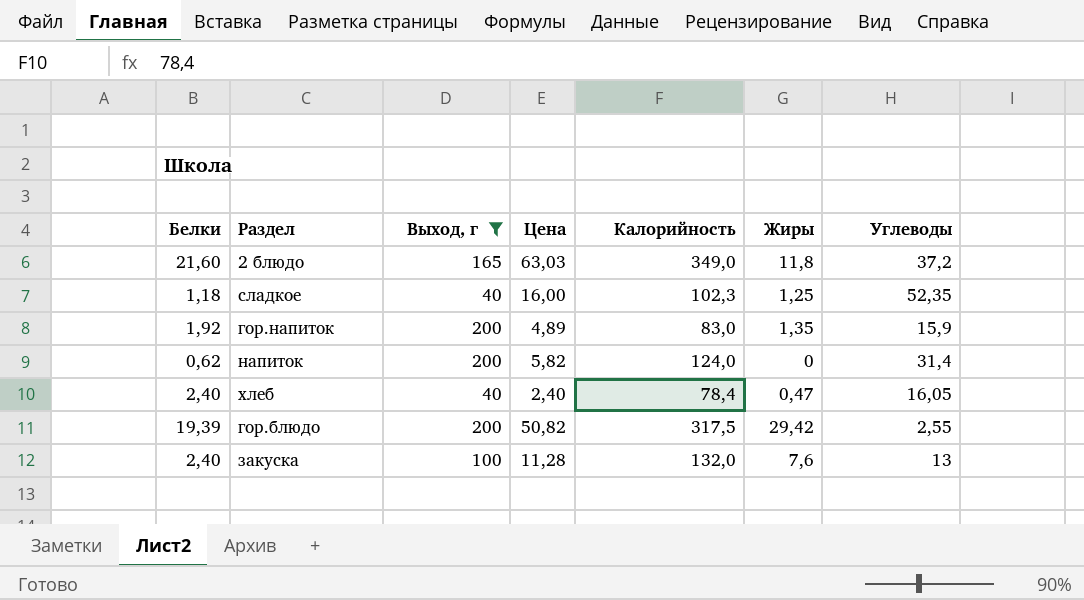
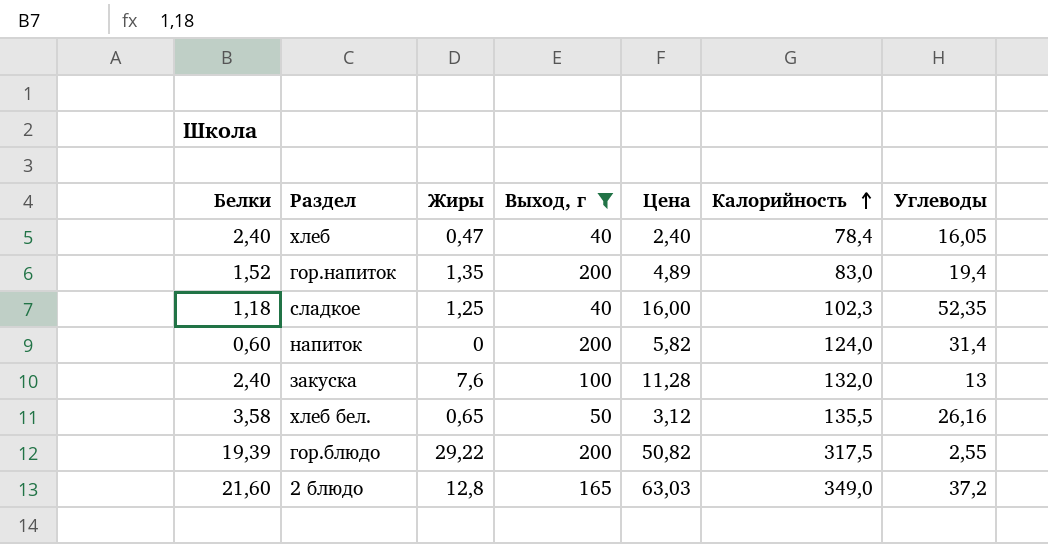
row order: none -> Калорийность ascending
column Жиры | position: 6 -> 3
гор.напиток | Белки: 1,92 -> 1,52
гор.напиток | Углеводы: 15,9 -> 19,4
напиток | Белки: 0,62 -> 0,60
row хлеб бел.: none -> 3,58 | 0,65 | 50 | 3,12 | 135,5 | 26,16
гор.блюдо | Жиры: 29,42 -> 29,22
2 блюдо | Жиры: 11,8 -> 12,8

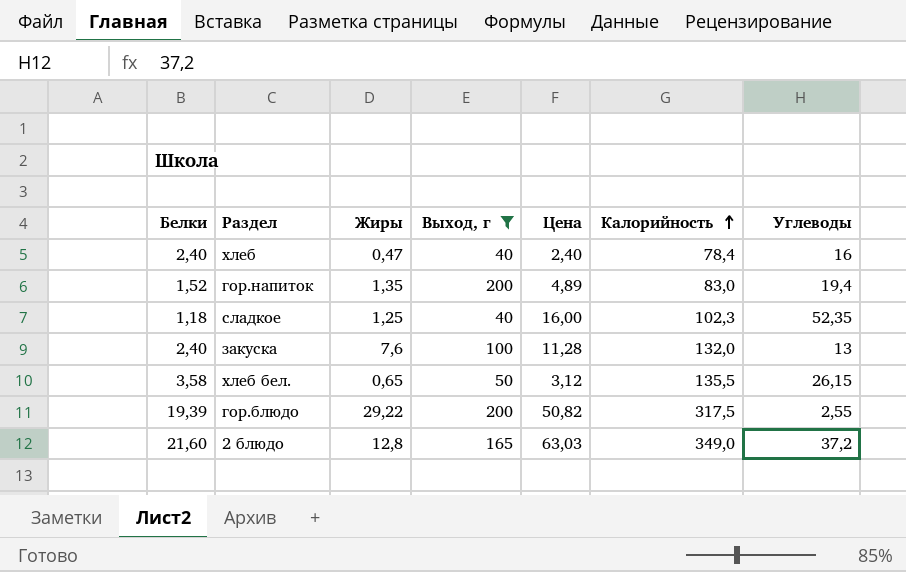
row напиток: 0,60 | 0 | 200 | 5,82 | 124,0 | 31,4 -> none
хлеб | Углеводы: 16,05 -> 16
хлеб бел. | Углеводы: 26,16 -> 26,15

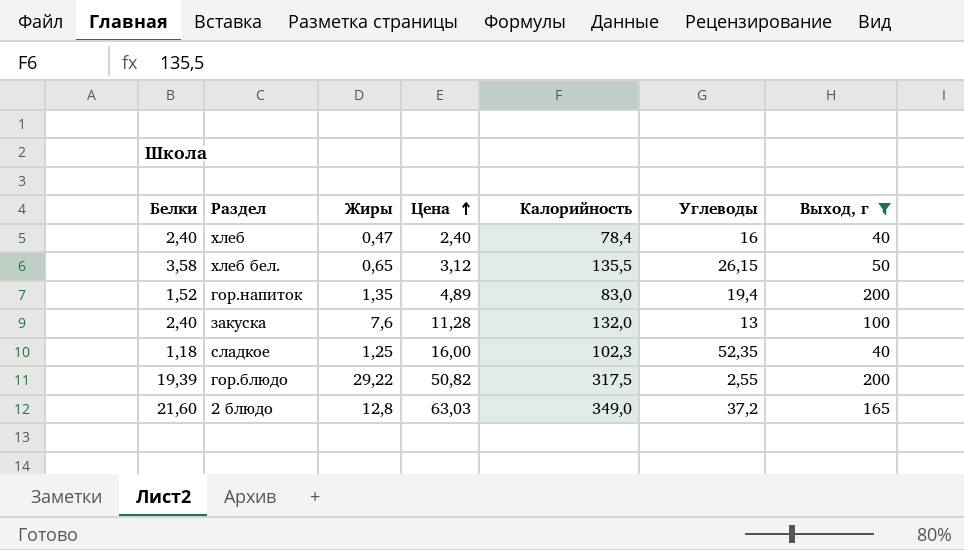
row order: Калорийность ascending -> Цена ascending
column Выход, г | position: 4 -> 7

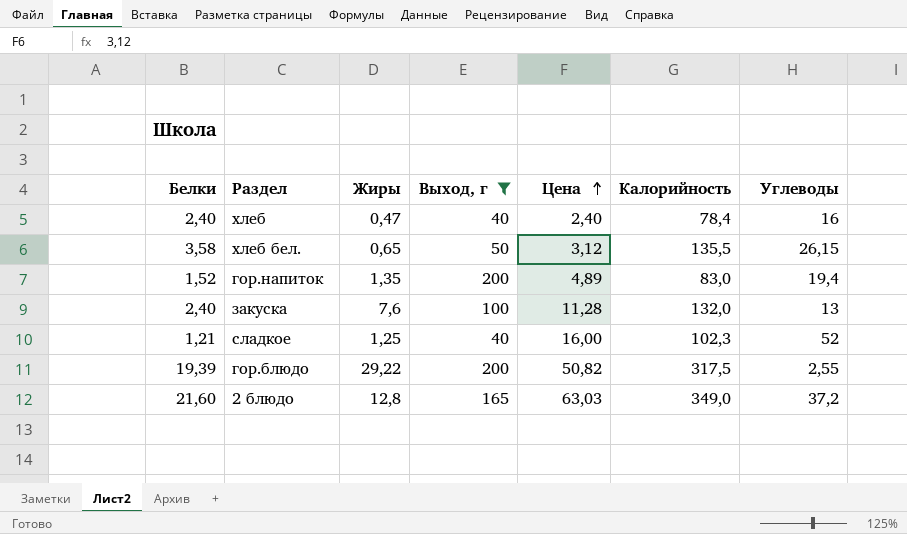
column Выход, г | position: 7 -> 4
сладкое | Белки: 1,18 -> 1,21
сладкое | Углеводы: 52,35 -> 52

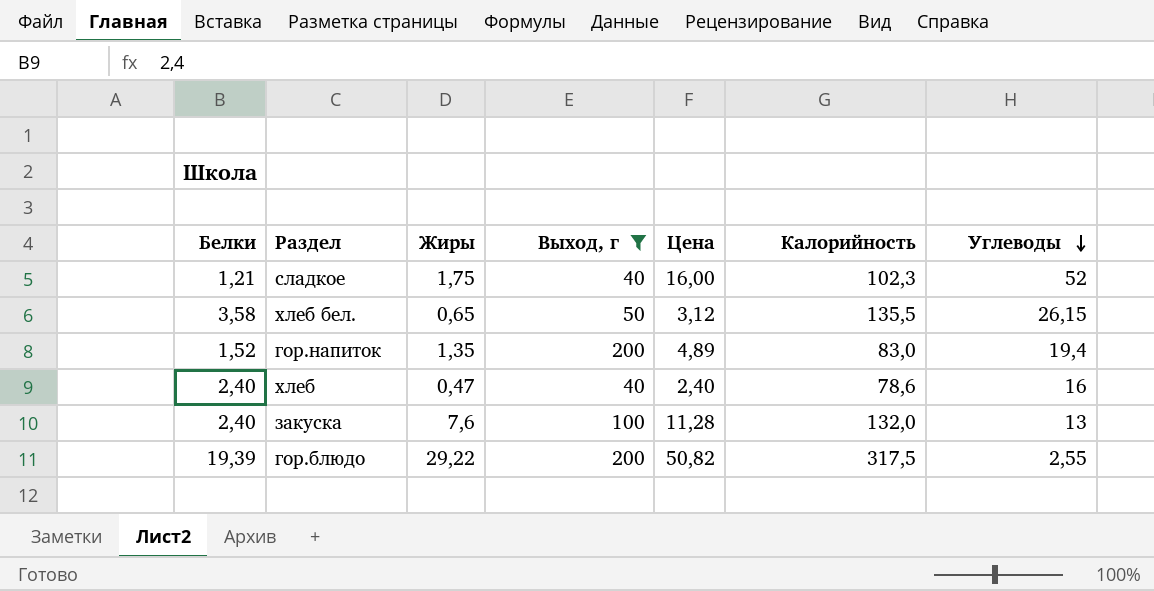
row order: Цена ascending -> Углеводы descending
row 2 блюдо: 21,60 | 12,8 | 165 | 63,03 | 349,0 | 37,2 -> none
сладкое | Жиры: 1,25 -> 1,75
хлеб | Калорийность: 78,4 -> 78,6

